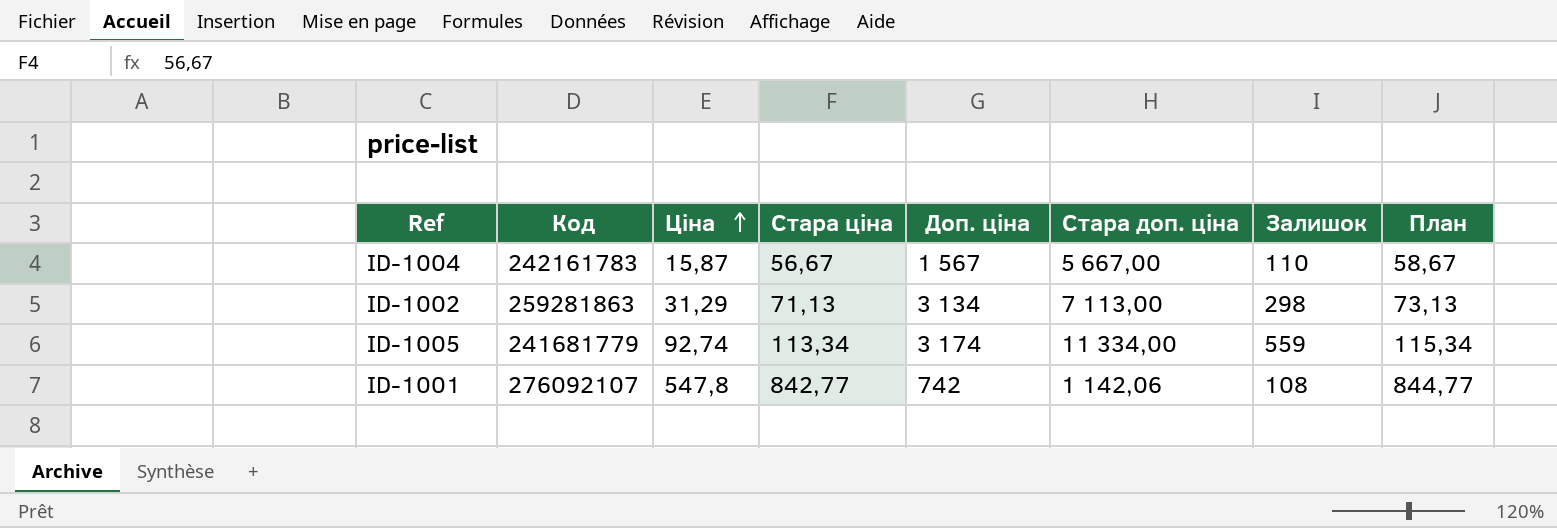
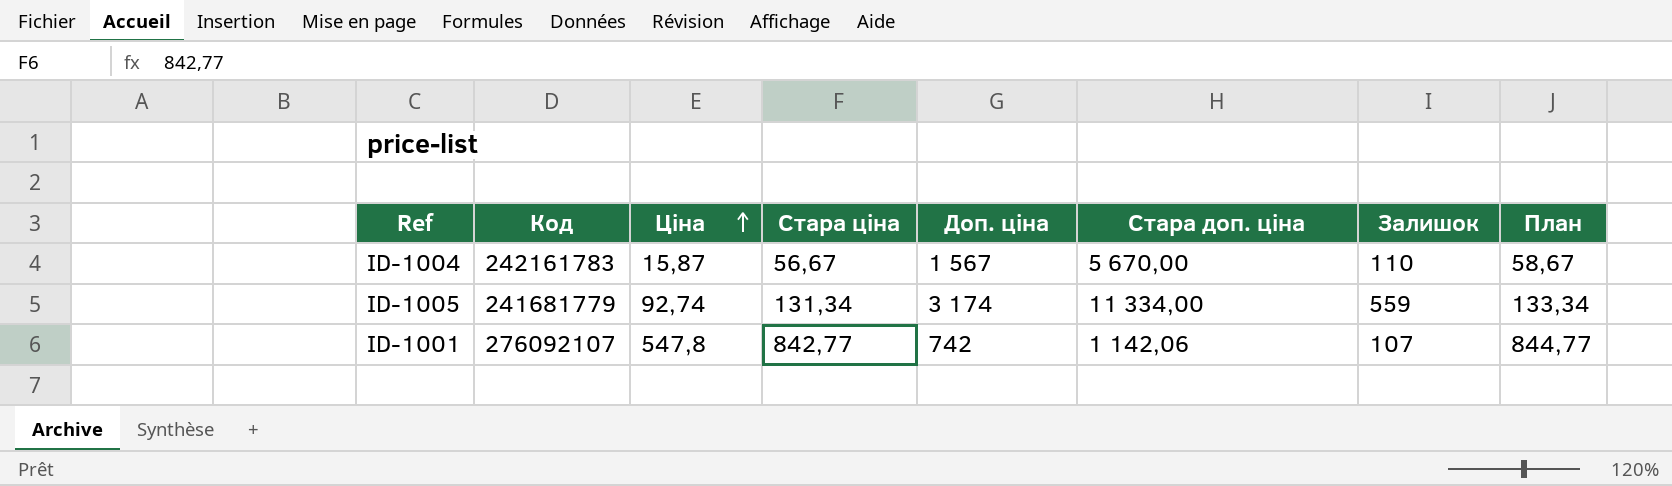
row ID-1002: 259281863 | 31,29 | 71,13 | 3 134 | 7 113,00 | 298 | 73,13 -> none
ID-1004 | Стара доп. ціна: 5 667,00 -> 5 670,00
ID-1005 | Стара ціна: 113,34 -> 131,34
ID-1005 | План: 115,34 -> 133,34
ID-1001 | Залишок: 108 -> 107

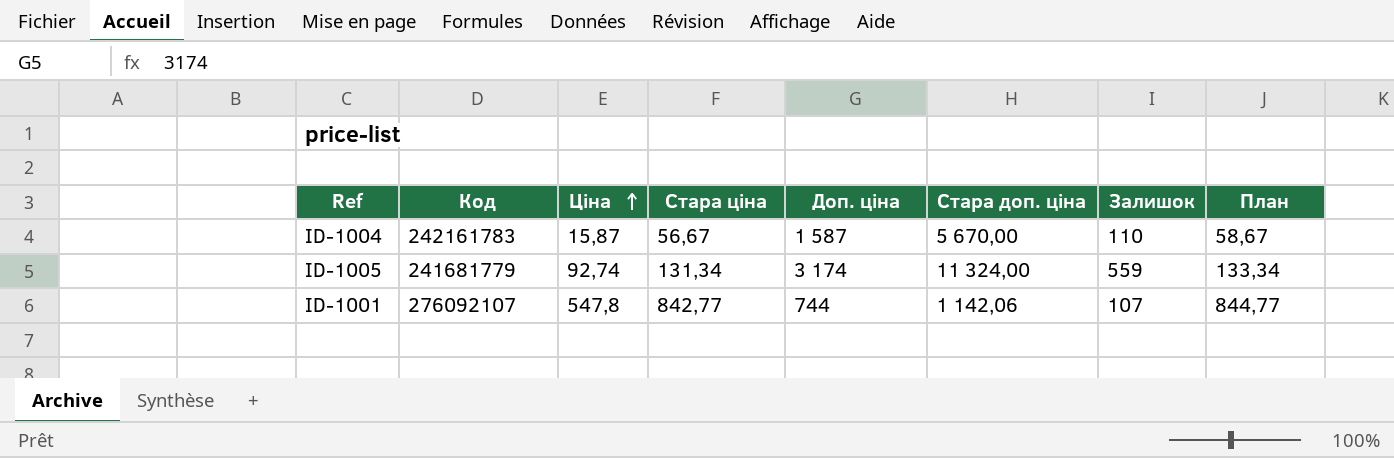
ID-1004 | Доп. ціна: 1 567 -> 1 587
ID-1005 | Стара доп. ціна: 11 334,00 -> 11 324,00
ID-1001 | Доп. ціна: 742 -> 744

